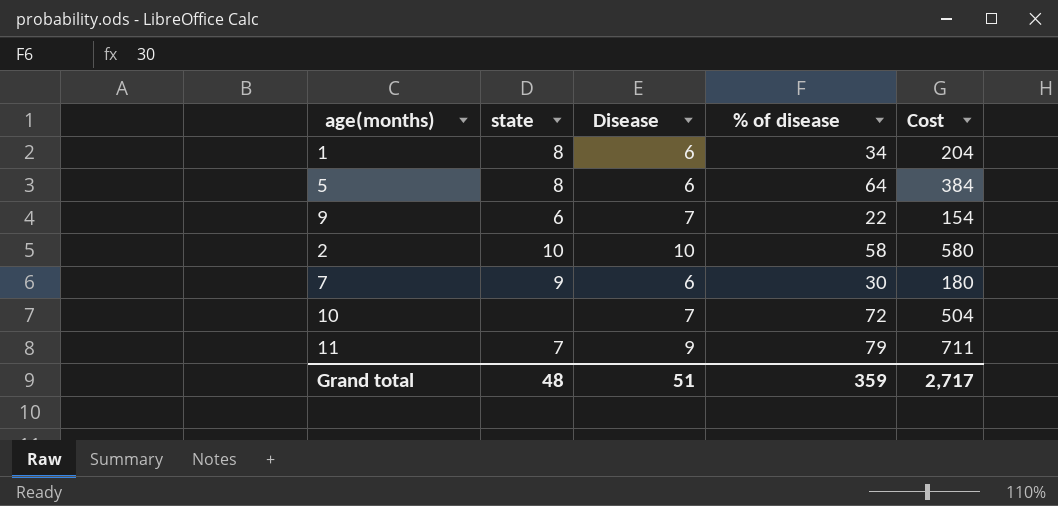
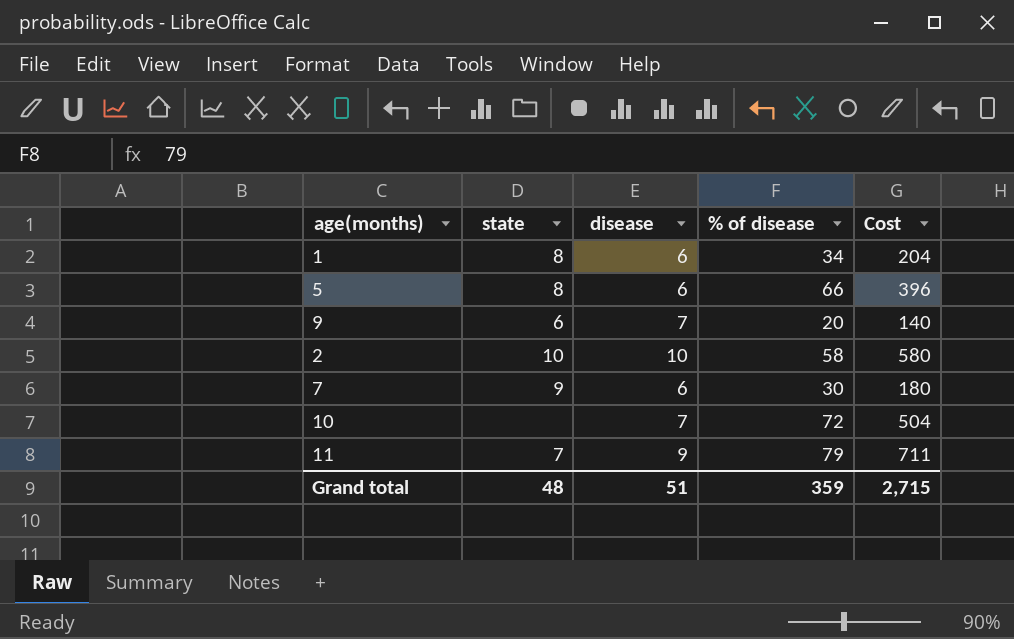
column name: Disease -> disease
5 | % of disease: 64 -> 66
5 | Cost: 384 -> 396
9 | % of disease: 22 -> 20
9 | Cost: 154 -> 140
Grand total | Cost: 2,717 -> 2,715

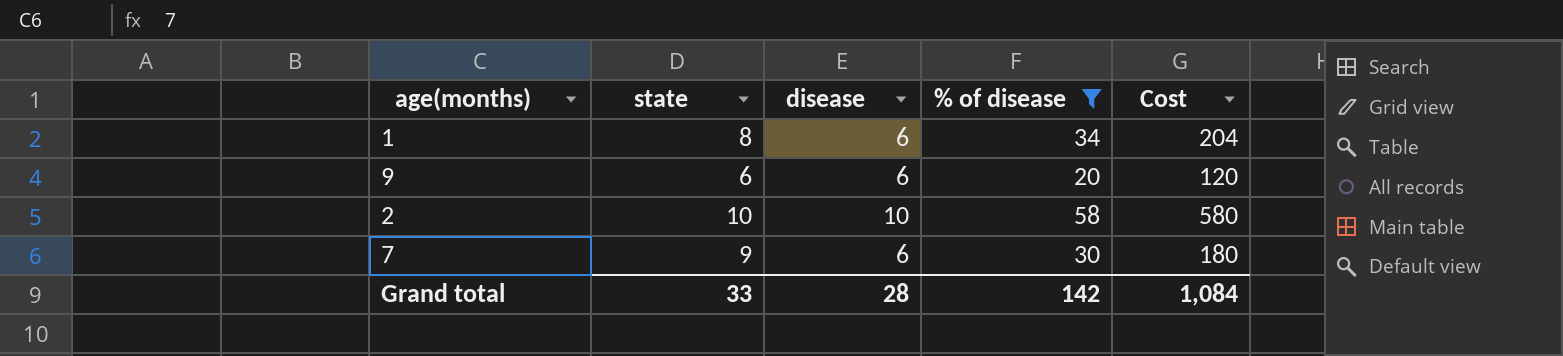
filter: none -> % of disease <= 58
9 | disease: 7 -> 6
9 | Cost: 140 -> 120
Grand total | state: 48 -> 33
Grand total | disease: 51 -> 28
Grand total | % of disease: 359 -> 142
Grand total | Cost: 2,715 -> 1,084

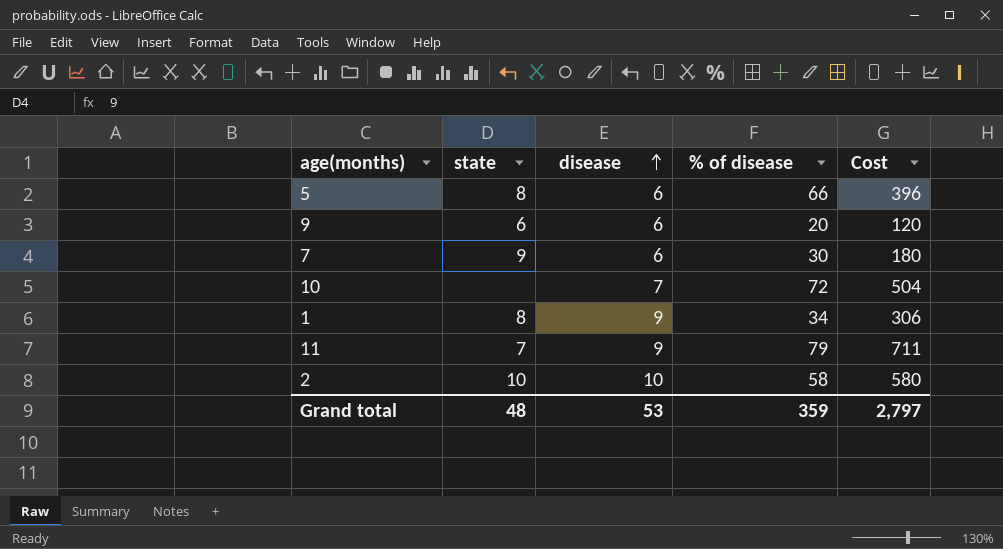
filter: % of disease <= 58 -> none
row order: none -> disease ascending
1 | disease: 6 -> 9
1 | Cost: 204 -> 306
Grand total | state: 33 -> 48
Grand total | disease: 28 -> 53
Grand total | % of disease: 142 -> 359
Grand total | Cost: 1,084 -> 2,797

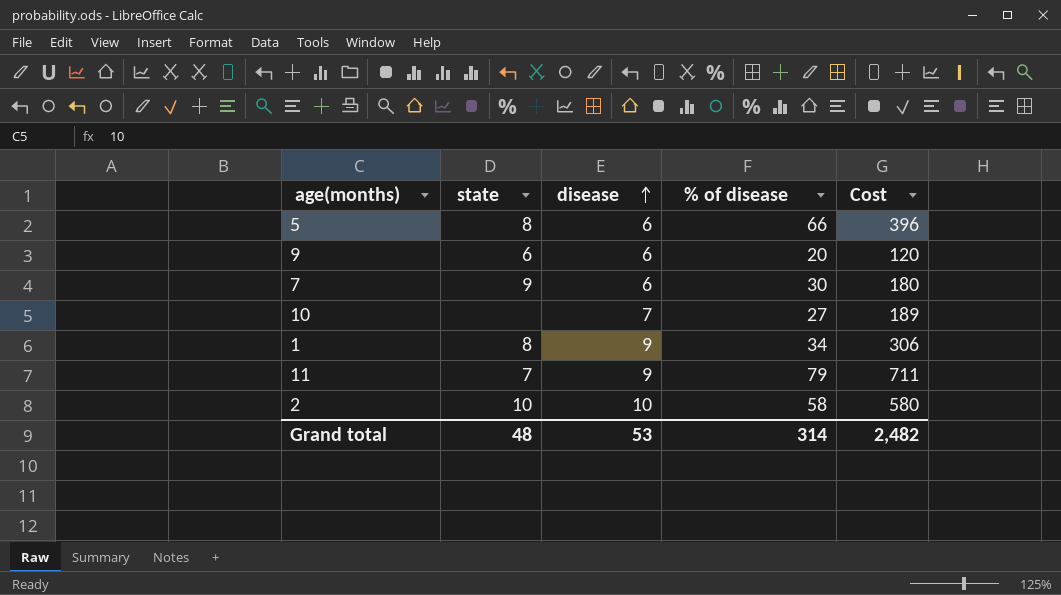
10 | % of disease: 72 -> 27
10 | Cost: 504 -> 189
Grand total | % of disease: 359 -> 314
Grand total | Cost: 2,797 -> 2,482

